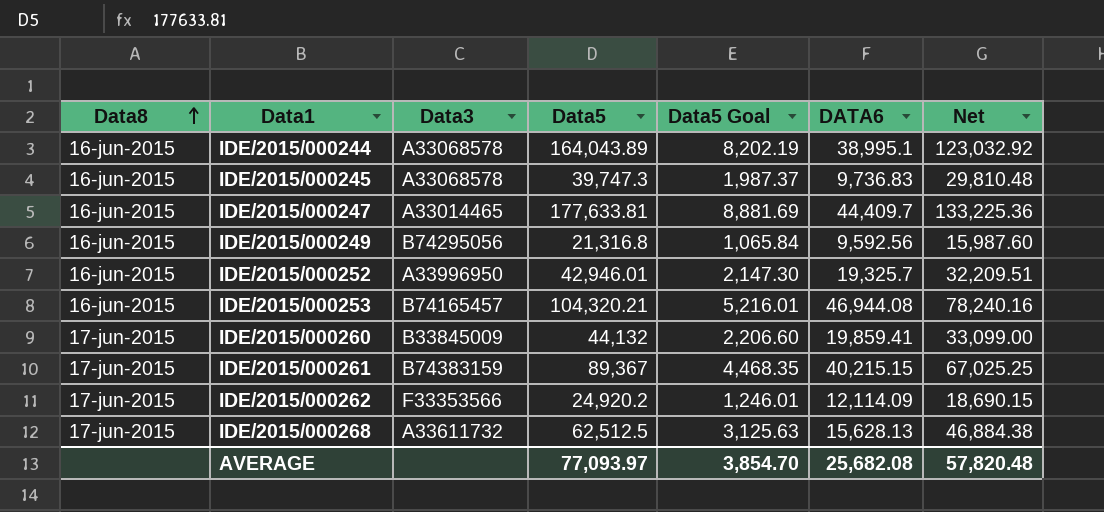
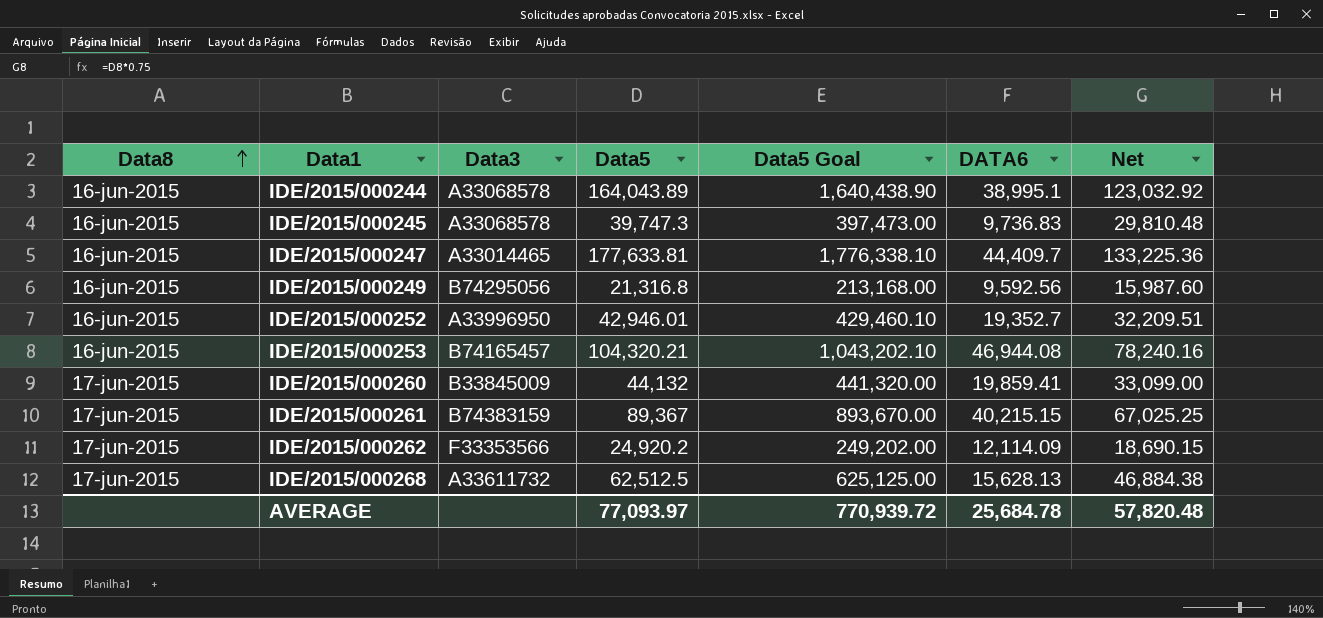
column Data5 Goal | formula: [Data5] * 0.05 -> [Data5] * 10
IDE/2015/000252 | DATA6: 19,325.7 -> 19,352.7
AVERAGE | Data5 Goal: 3,854.70 -> 770,939.72
AVERAGE | DATA6: 25,682.08 -> 25,684.78

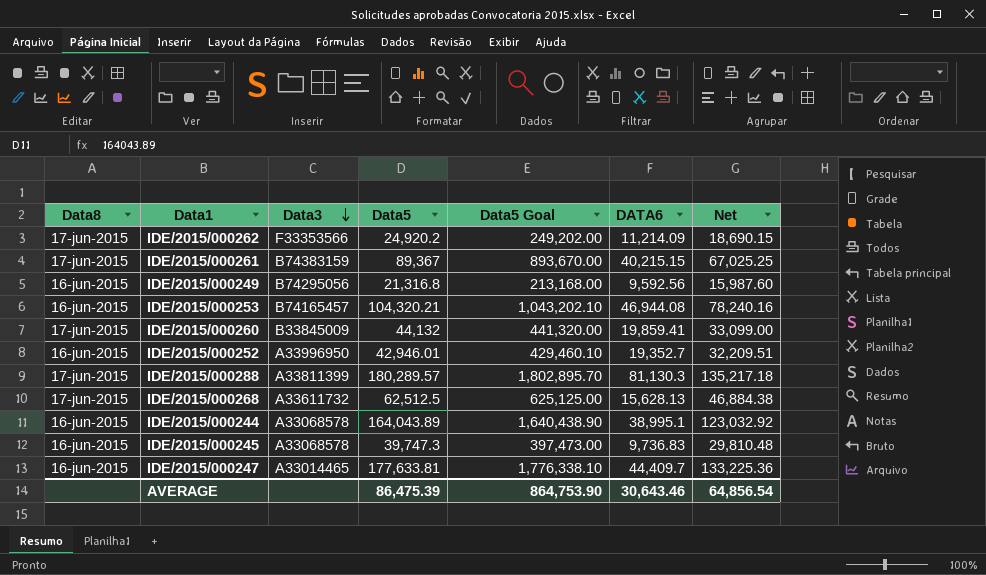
row order: Data8 ascending -> Data3 descending
IDE/2015/000262 | DATA6: 12,114.09 -> 11,214.09
row IDE/2015/000288: none -> 17-jun-2015 | A33811399 | 180,289.57 | 1,802,895.70 | 81,130.3 | 135,217.18
AVERAGE | Data5: 77,093.97 -> 86,475.39
AVERAGE | Data5 Goal: 770,939.72 -> 864,753.90
AVERAGE | DATA6: 25,684.78 -> 30,643.46
AVERAGE | Net: 57,820.48 -> 64,856.54

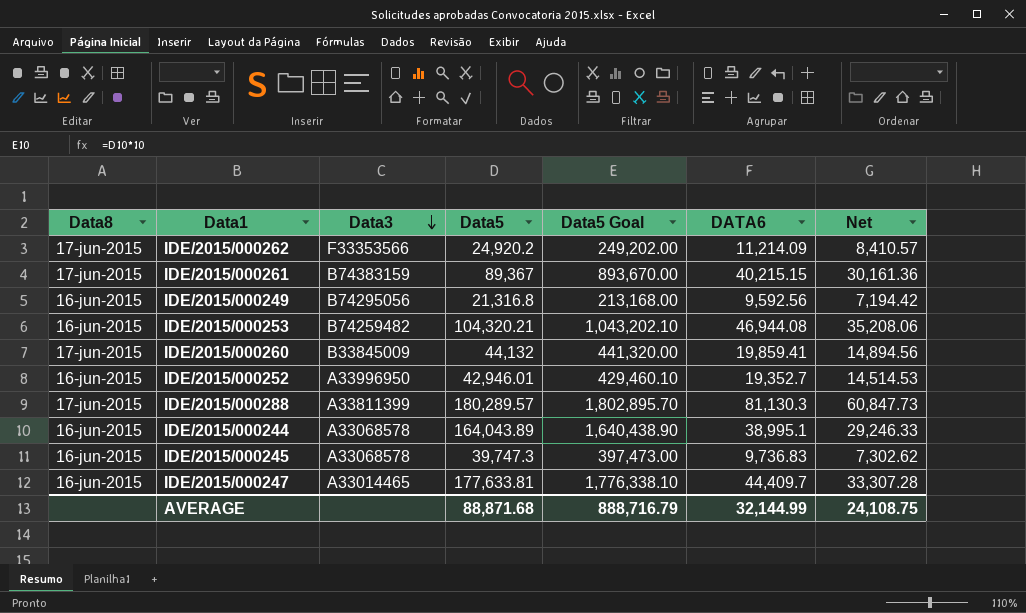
column Net | formula: [Data5] * 0.75 -> [DATA6] * 0.75
row IDE/2015/000268: 17-jun-2015 | A33611732 | 62,512.5 | 625,125.00 | 15,628.13 | 46,884.38 -> none
IDE/2015/000253 | Data3: B74165457 -> B74259482
AVERAGE | Data5: 86,475.39 -> 88,871.68
AVERAGE | Data5 Goal: 864,753.90 -> 888,716.79
AVERAGE | DATA6: 30,643.46 -> 32,144.99
AVERAGE | Net: 64,856.54 -> 24,108.75

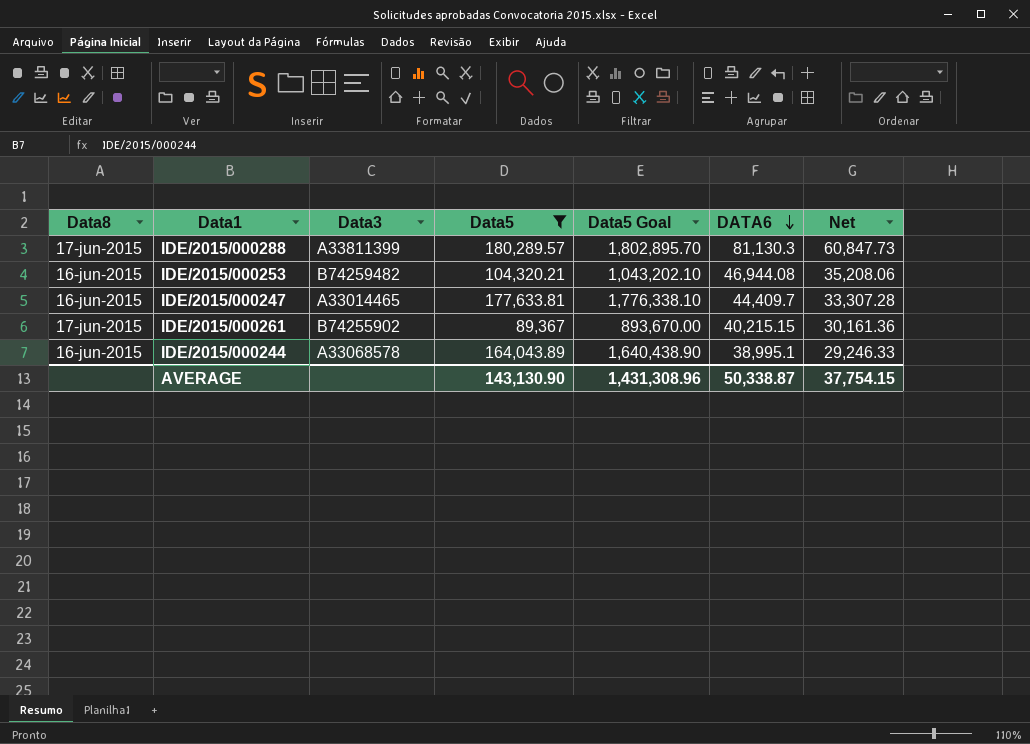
filter: none -> Data5 >= 89,367
row order: Data3 descending -> DATA6 descending
IDE/2015/000261 | Data3: B74383159 -> B74255902
AVERAGE | Data5: 88,871.68 -> 143,130.90
AVERAGE | Data5 Goal: 888,716.79 -> 1,431,308.96
AVERAGE | DATA6: 32,144.99 -> 50,338.87
AVERAGE | Net: 24,108.75 -> 37,754.15

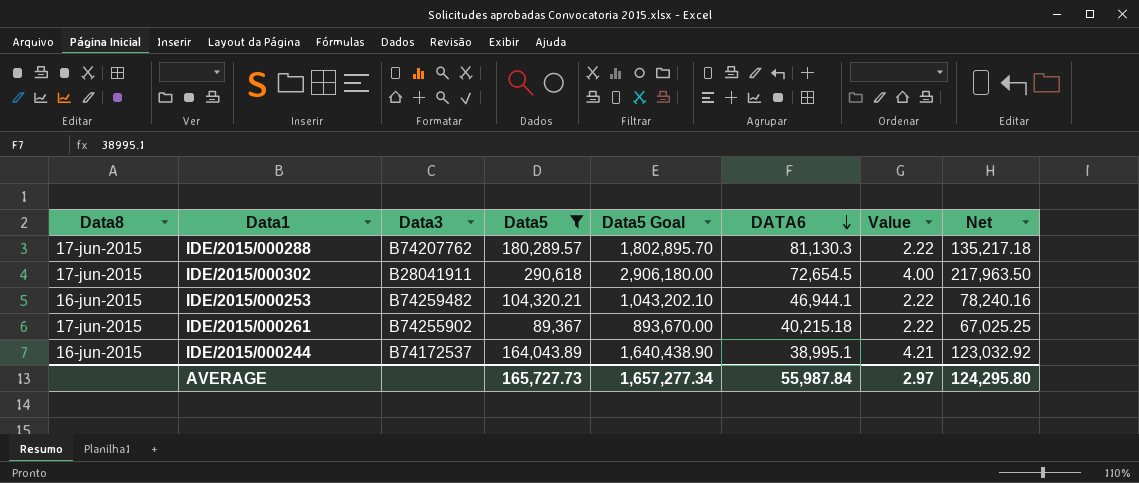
column Value | formula: none -> [Data5] / [DATA6]
column Net | formula: [DATA6] * 0.75 -> [Data5] * 0.75
row IDE/2015/000247: 16-jun-2015 | A33014465 | 177,633.81 | 1,776,338.10 | 44,409.7 | 33,307.28 -> none
IDE/2015/000288 | Data3: A33811399 -> B74207762
row IDE/2015/000302: none -> 17-jun-2015 | B28041911 | 290,618 | 2,906,180.00 | 72,654.5 | 4.00 | 217,963.50
IDE/2015/000253 | DATA6: 46,944.08 -> 46,944.1
IDE/2015/000261 | DATA6: 40,215.15 -> 40,215.18
IDE/2015/000244 | Data3: A33068578 -> B74172537
AVERAGE | Data5: 143,130.90 -> 165,727.73
AVERAGE | Data5 Goal: 1,431,308.96 -> 1,657,277.34
AVERAGE | DATA6: 50,338.87 -> 55,987.84
AVERAGE | Net: 37,754.15 -> 124,295.80

